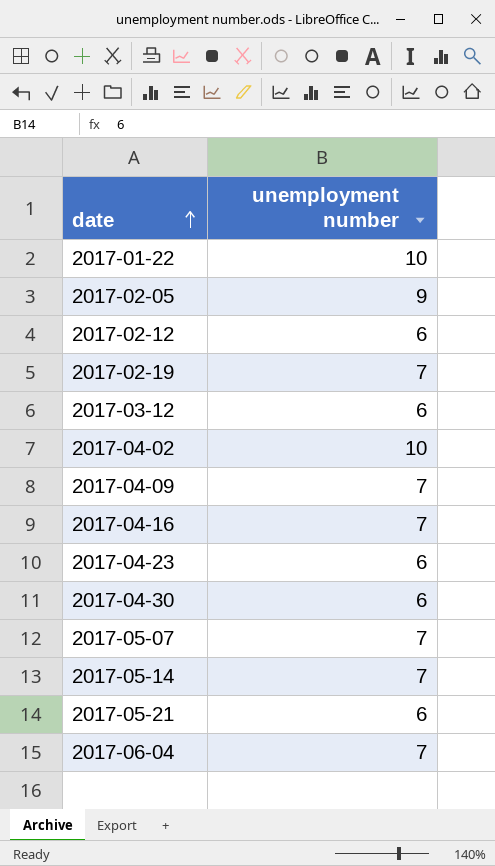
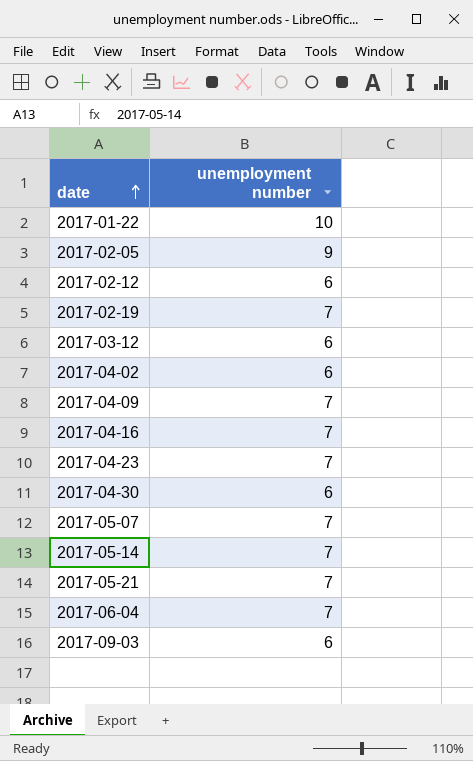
2017-04-02 | unemployment number: 10 -> 6
2017-04-23 | unemployment number: 6 -> 7
2017-05-21 | unemployment number: 6 -> 7
row 2017-09-03: none -> 6

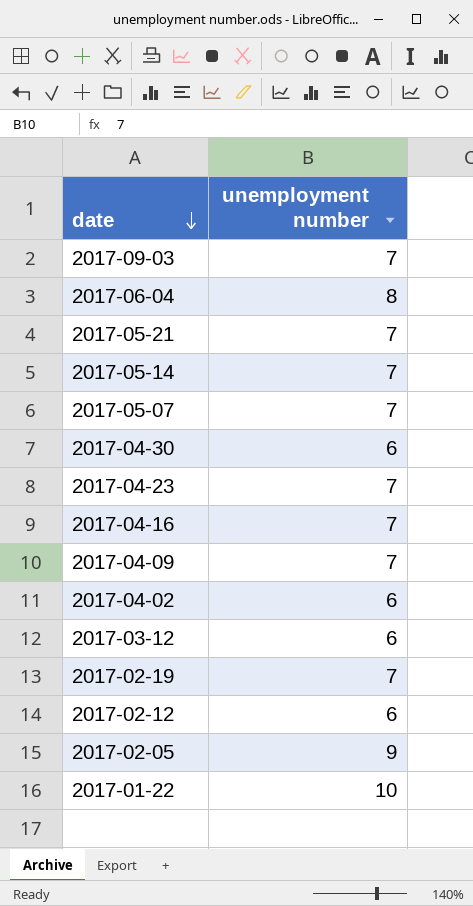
row order: date ascending -> date descending
2017-09-03 | unemployment number: 6 -> 7
2017-06-04 | unemployment number: 7 -> 8

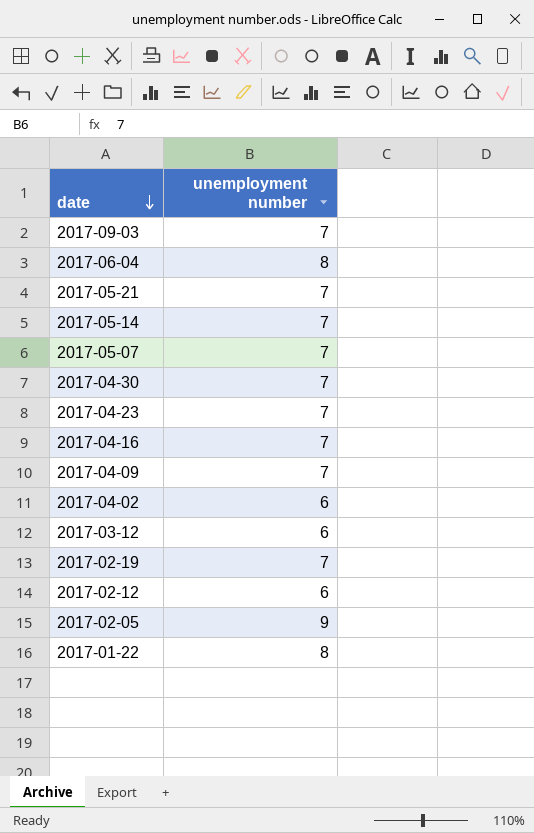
2017-04-30 | unemployment number: 6 -> 7
2017-01-22 | unemployment number: 10 -> 8

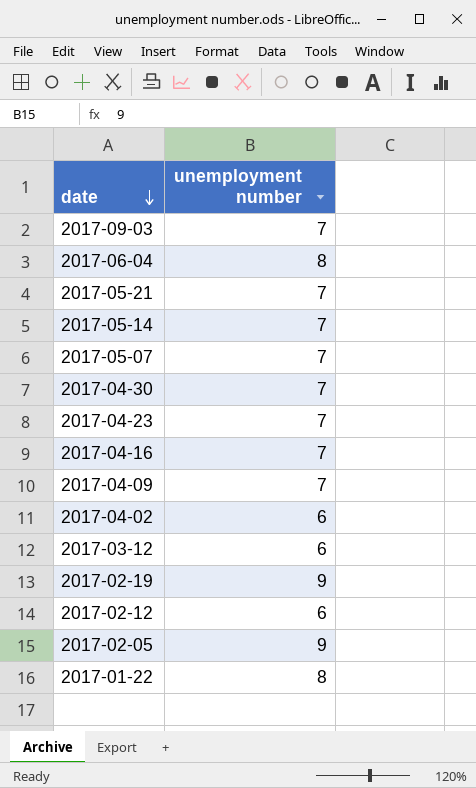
2017-02-19 | unemployment number: 7 -> 9

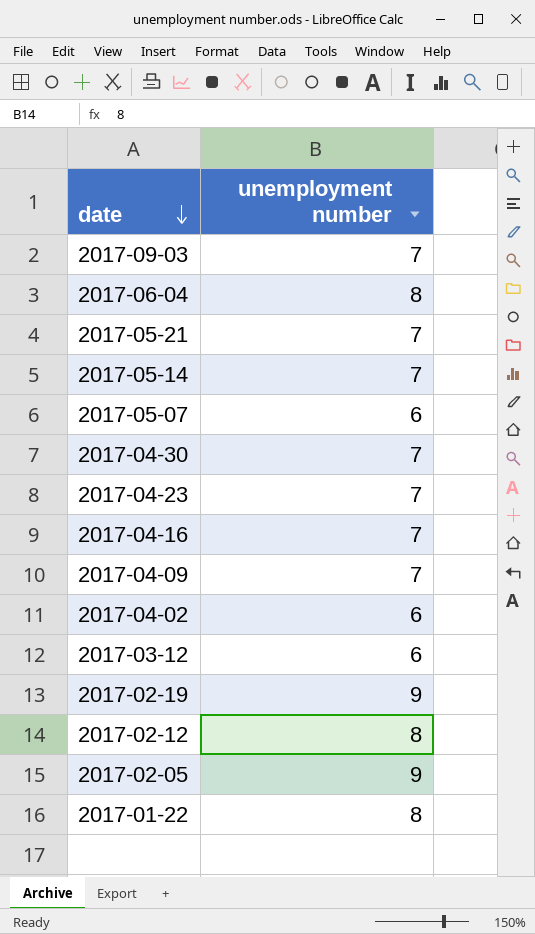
2017-05-07 | unemployment number: 7 -> 6
2017-02-12 | unemployment number: 6 -> 8

